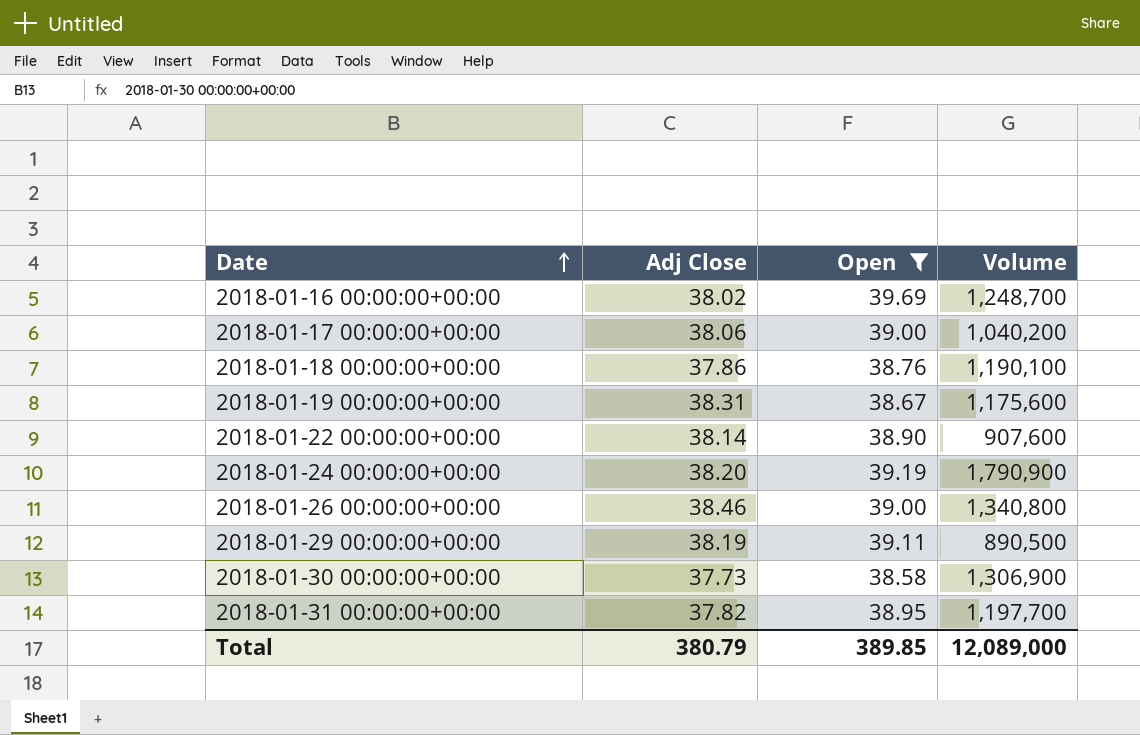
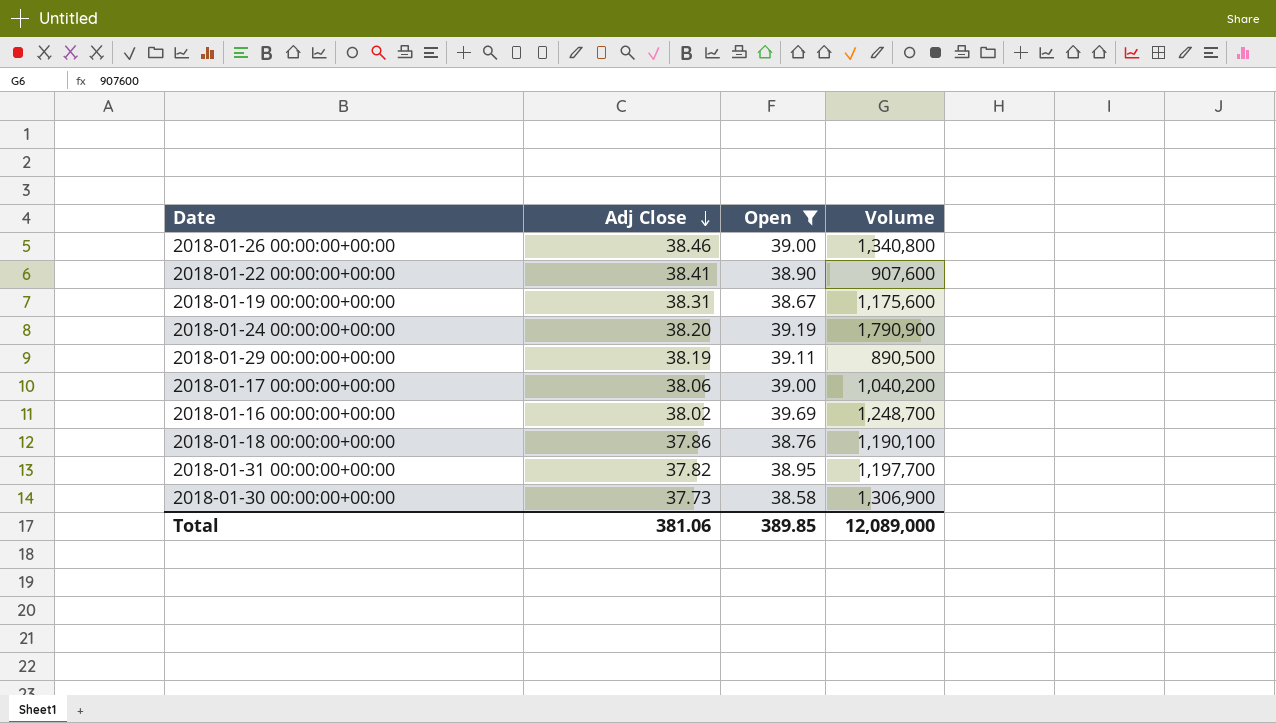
row order: Date ascending -> Adj Close descending
2018-01-22 00:00:00+00:00 | Adj Close: 38.14 -> 38.41
Total | Adj Close: 380.79 -> 381.06

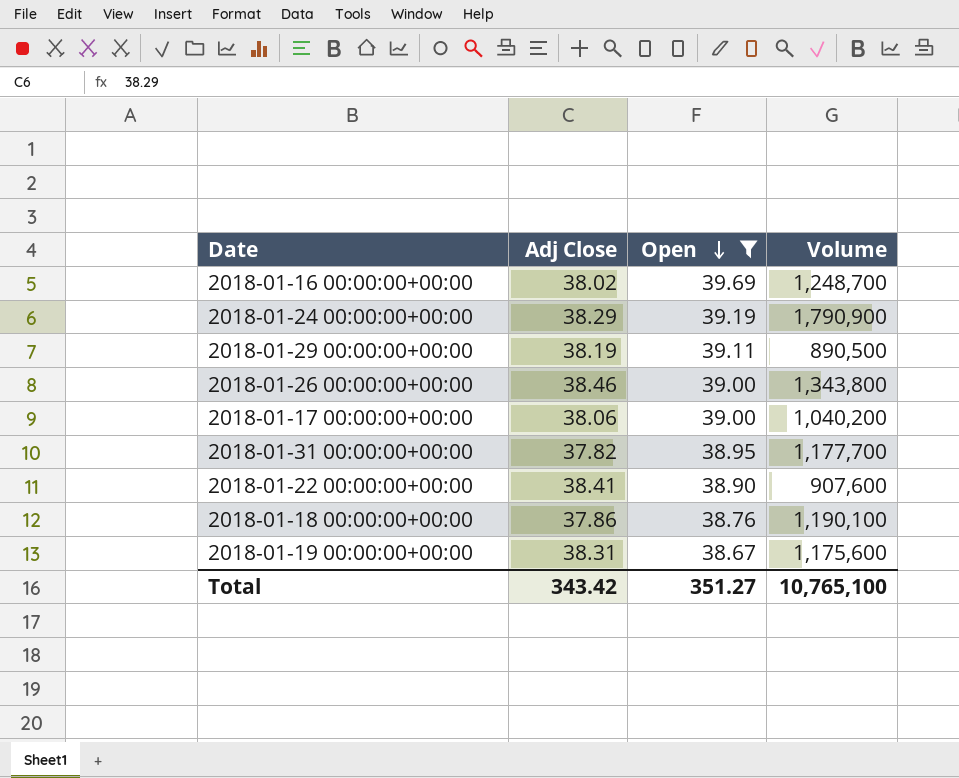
row order: Adj Close descending -> Open descending
row 2018-01-30 00:00:00+00:00: 37.73 | 38.58 | 1,306,900 -> none
2018-01-24 00:00:00+00:00 | Adj Close: 38.20 -> 38.29
2018-01-26 00:00:00+00:00 | Volume: 1,340,800 -> 1,343,800
2018-01-31 00:00:00+00:00 | Volume: 1,197,700 -> 1,177,700
Total | Adj Close: 381.06 -> 343.42
Total | Open: 389.85 -> 351.27
Total | Volume: 12,089,000 -> 10,765,100

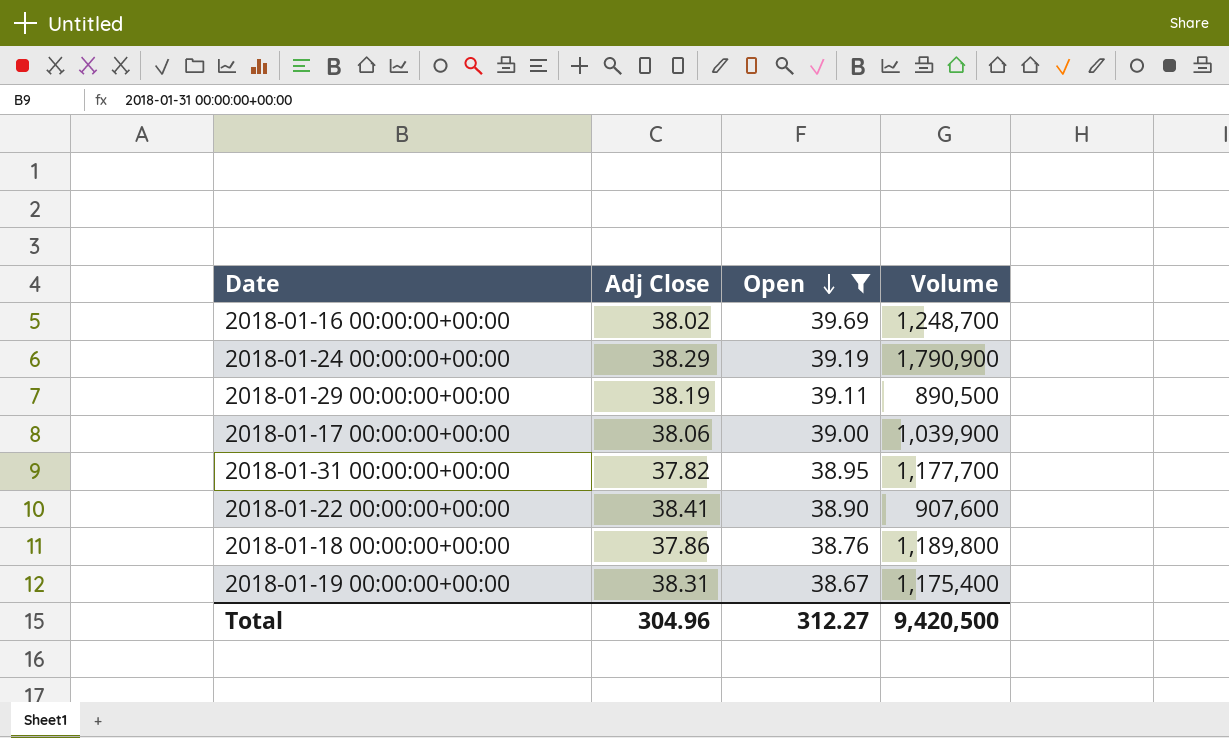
row 2018-01-26 00:00:00+00:00: 38.46 | 39.00 | 1,343,800 -> none
2018-01-17 00:00:00+00:00 | Volume: 1,040,200 -> 1,039,900
2018-01-18 00:00:00+00:00 | Volume: 1,190,100 -> 1,189,800
2018-01-19 00:00:00+00:00 | Volume: 1,175,600 -> 1,175,400
Total | Adj Close: 343.42 -> 304.96
Total | Open: 351.27 -> 312.27
Total | Volume: 10,765,100 -> 9,420,500

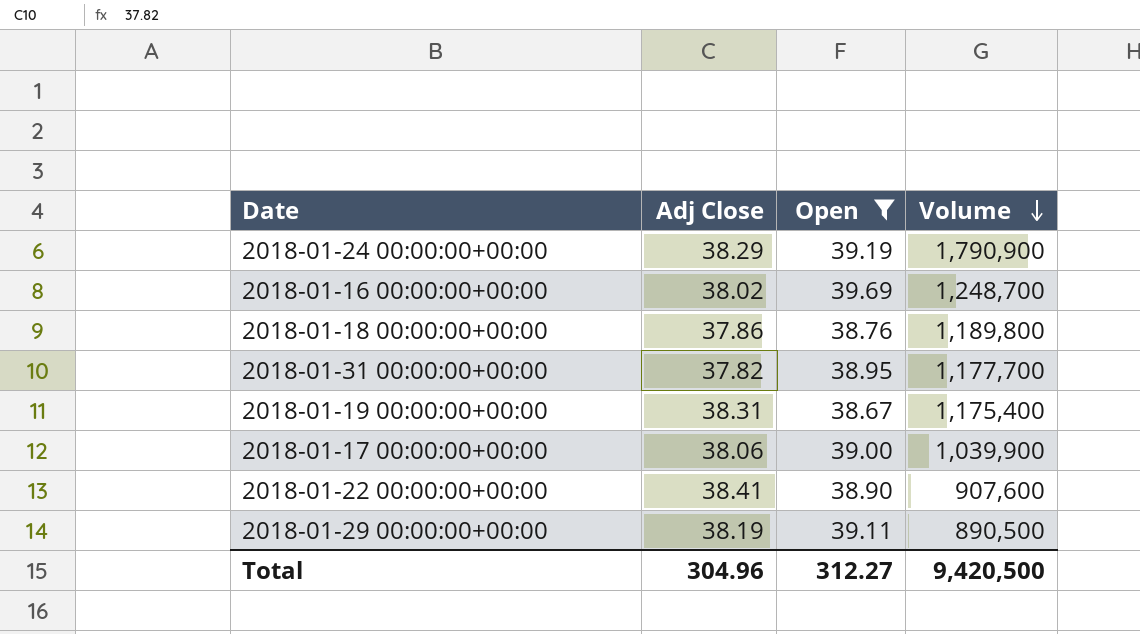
row order: Open descending -> Volume descending

